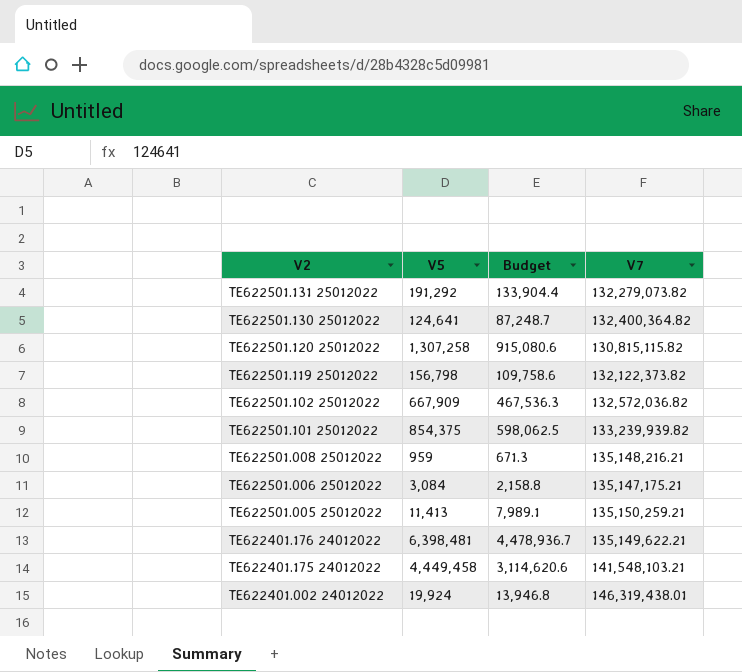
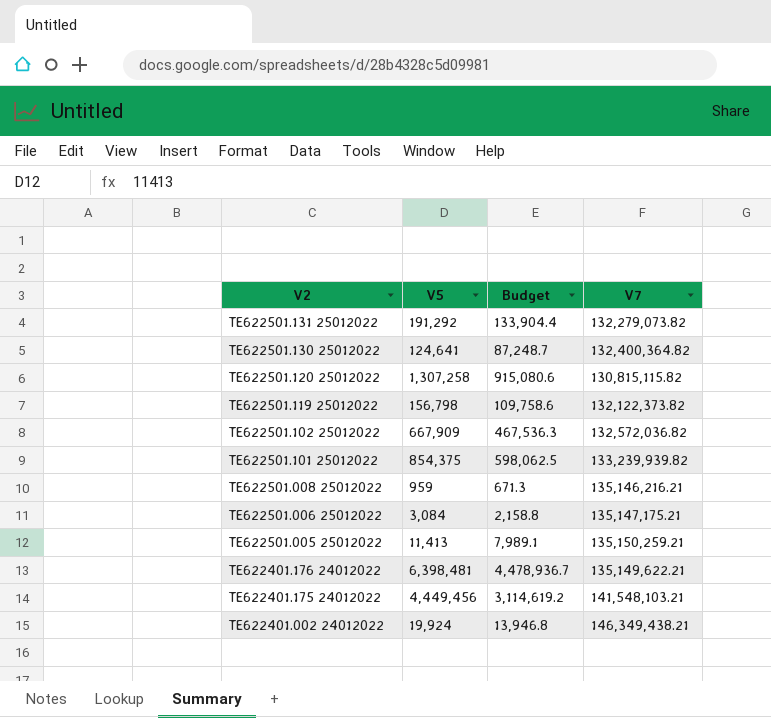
TE622501.008 25012022 | V7: 135,148,216.21 -> 135,146,216.21
TE622401.175 24012022 | V5: 4,449,458 -> 4,449,456
TE622401.175 24012022 | Budget: 3,114,620.6 -> 3,114,619.2
TE622401.002 24012022 | V7: 146,319,438.01 -> 146,349,438.21

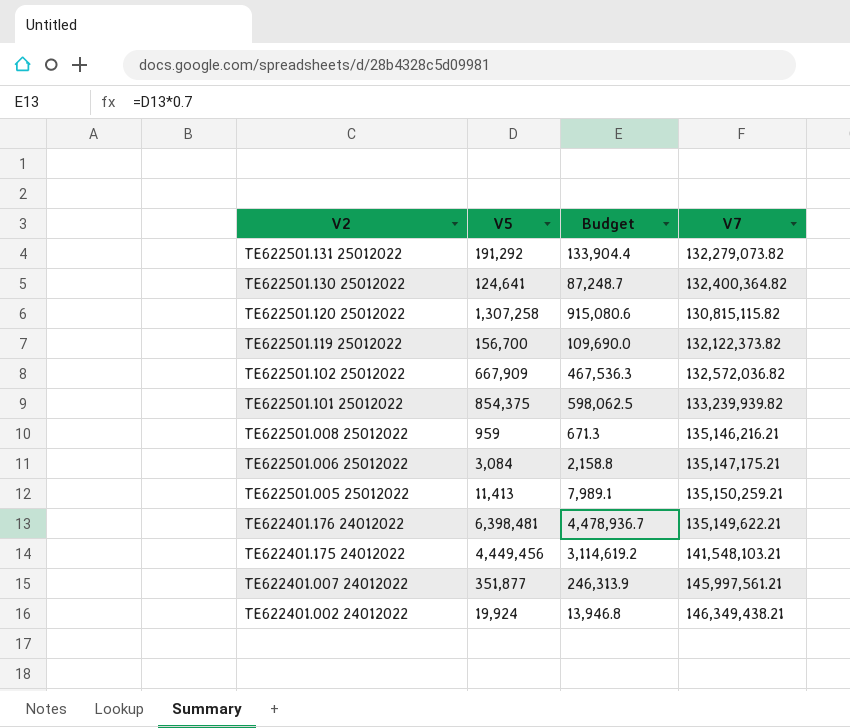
TE622501.119 25012022 | V5: 156,798 -> 156,700
TE622501.119 25012022 | Budget: 109,758.6 -> 109,690.0
row TE622401.007 24012022: none -> 351,877 | 246,313.9 | 145,997,561.21

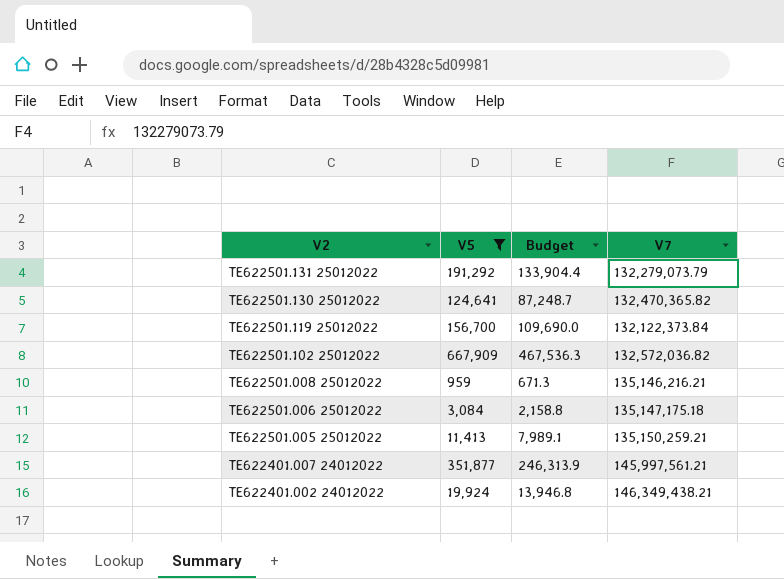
filter: none -> V5 <= 667,909
TE622501.131 25012022 | V7: 132,279,073.82 -> 132,279,073.79
TE622501.130 25012022 | V7: 132,400,364.82 -> 132,470,365.82
TE622501.119 25012022 | V7: 132,122,373.82 -> 132,122,373.84
TE622501.006 25012022 | V7: 135,147,175.21 -> 135,147,175.18

